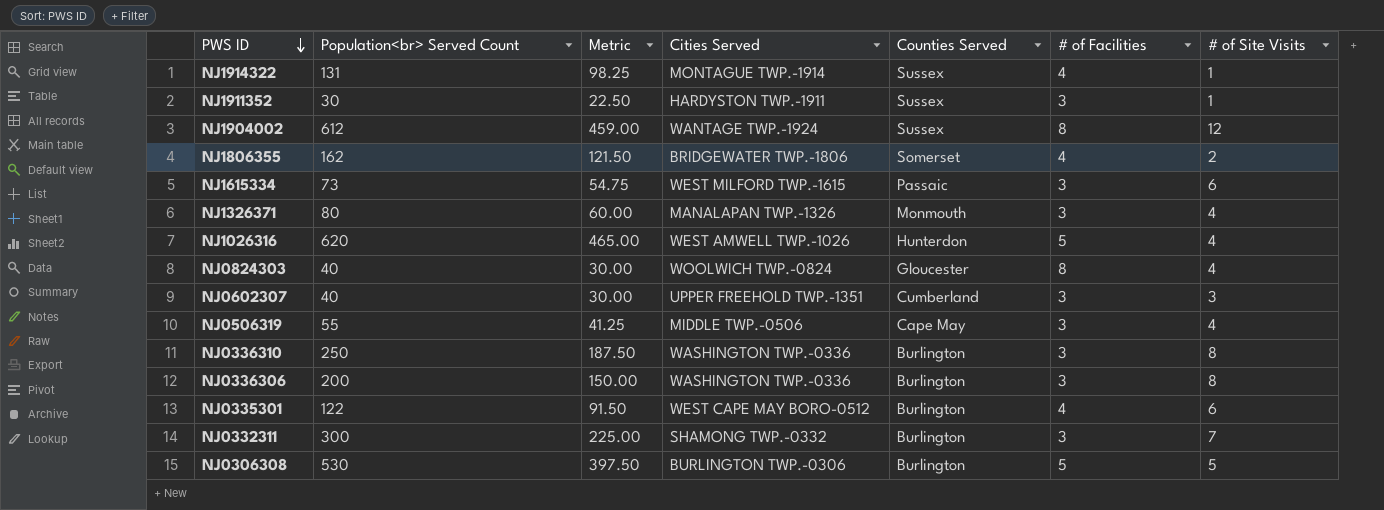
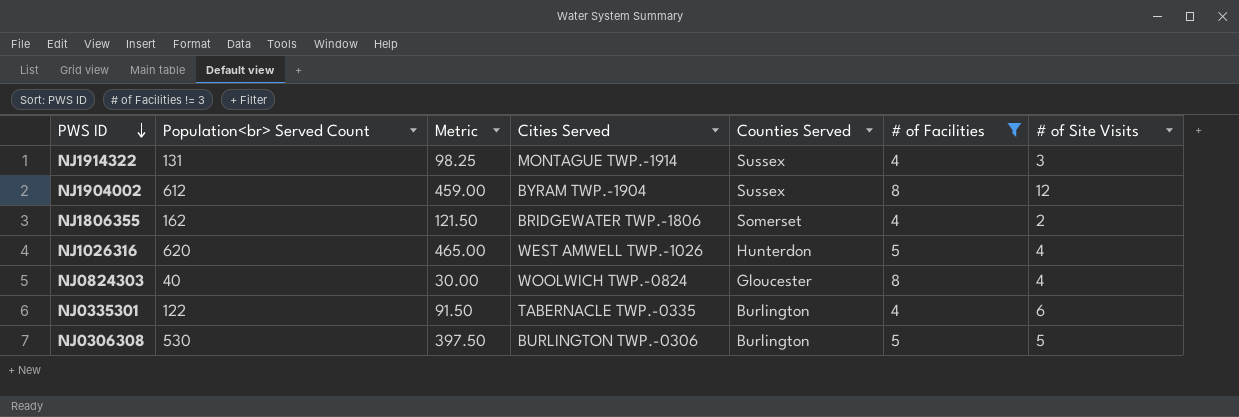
filter: none -> # of Facilities != 3
NJ1914322 | # of Site Visits: 1 -> 3
NJ1904002 | Cities Served: WANTAGE TWP.-1924 -> BYRAM TWP.-1904
NJ0335301 | Cities Served: WEST CAPE MAY BORO-0512 -> TABERNACLE TWP.-0335

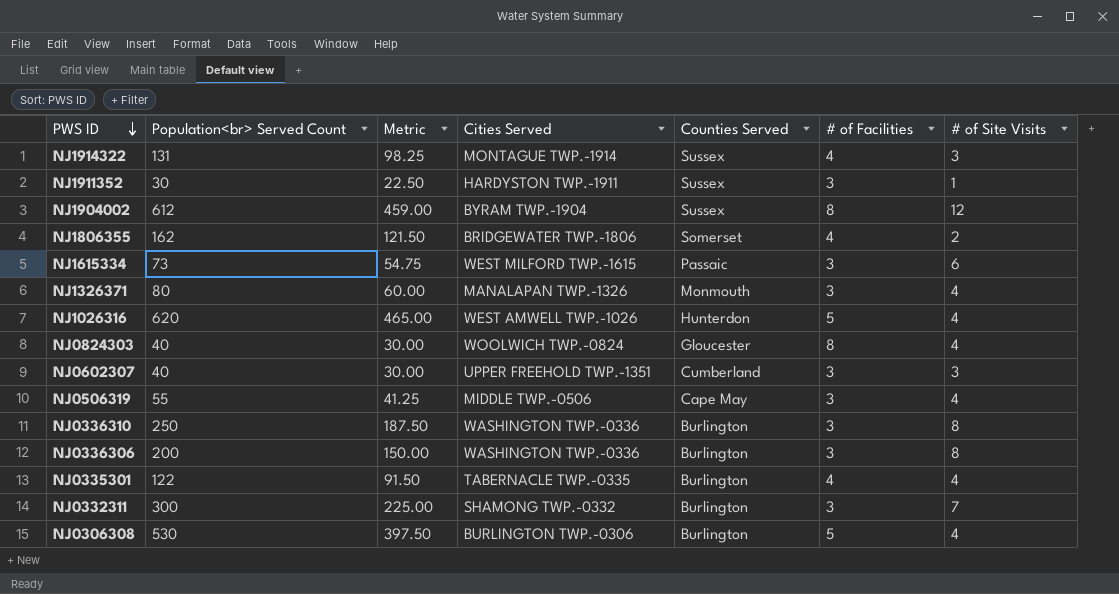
filter: # of Facilities != 3 -> none
NJ0335301 | # of Site Visits: 6 -> 4
NJ0306308 | # of Site Visits: 5 -> 4

